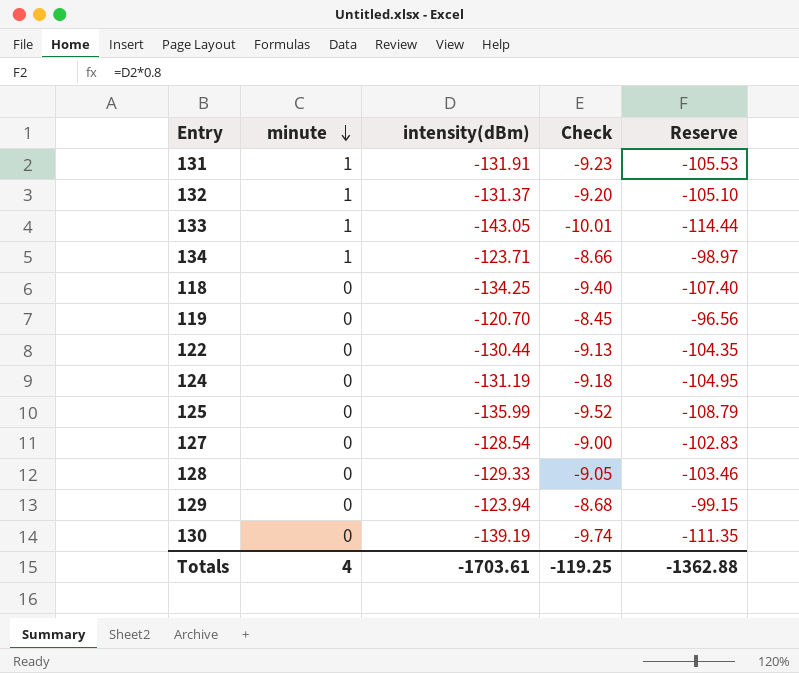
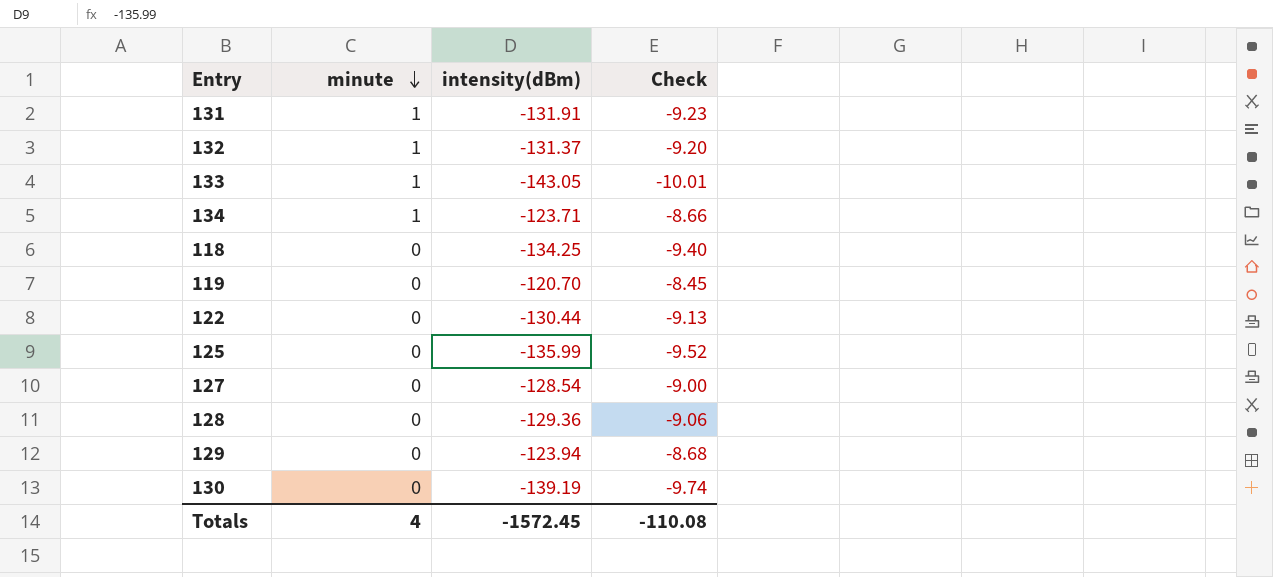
column Reserve | formula: [intensity(dBm)] * 0.8 -> none
row 124: 0 | -131.19 | -9.18 | -104.95 -> none
128 | intensity(dBm): -129.33 -> -129.36
128 | Check: -9.05 -> -9.06
Totals | intensity(dBm): -1703.61 -> -1572.45
Totals | Check: -119.25 -> -110.08

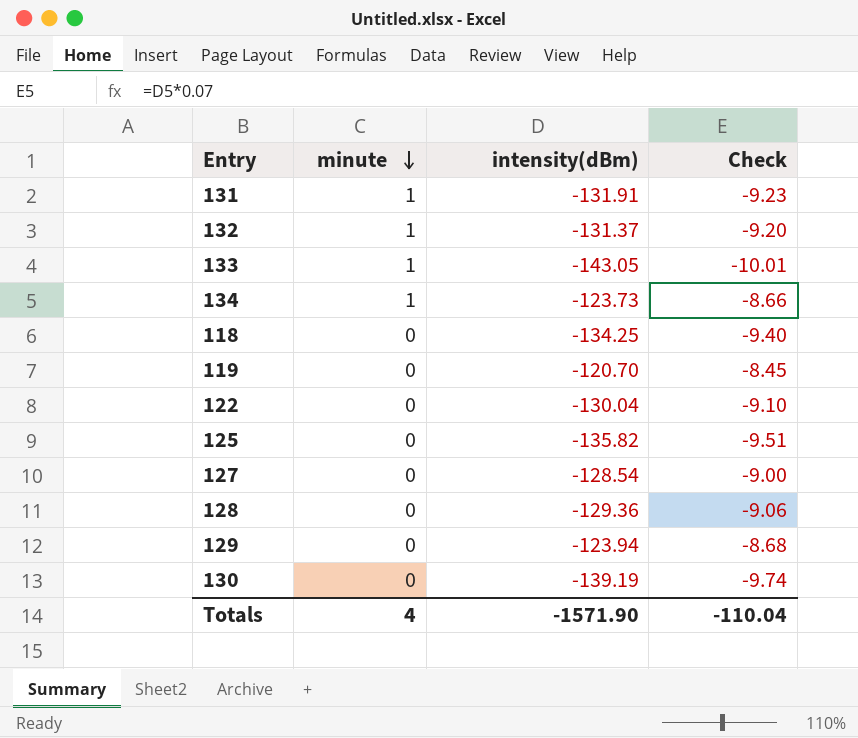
134 | intensity(dBm): -123.71 -> -123.73
122 | intensity(dBm): -130.44 -> -130.04
122 | Check: -9.13 -> -9.10
125 | intensity(dBm): -135.99 -> -135.82
125 | Check: -9.52 -> -9.51
Totals | intensity(dBm): -1572.45 -> -1571.90
Totals | Check: -110.08 -> -110.04

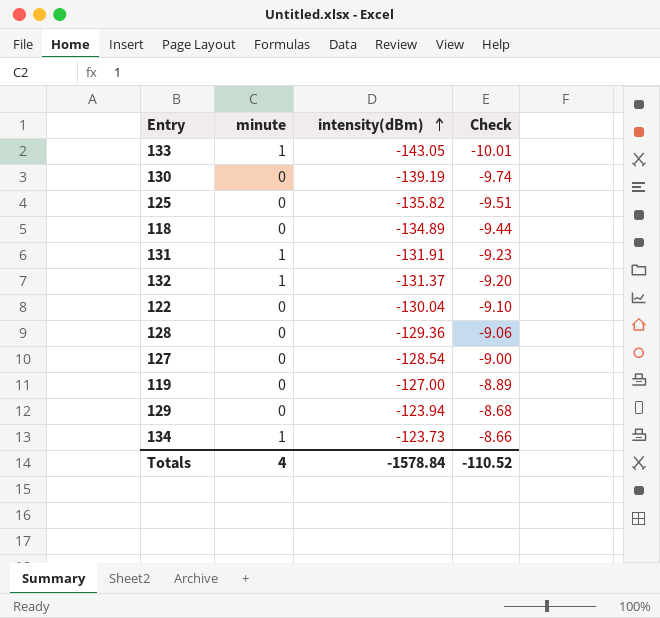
row order: minute descending -> intensity(dBm) ascending
118 | intensity(dBm): -134.25 -> -134.89
118 | Check: -9.40 -> -9.44
119 | intensity(dBm): -120.70 -> -127.00
119 | Check: -8.45 -> -8.89
Totals | intensity(dBm): -1571.90 -> -1578.84
Totals | Check: -110.04 -> -110.52

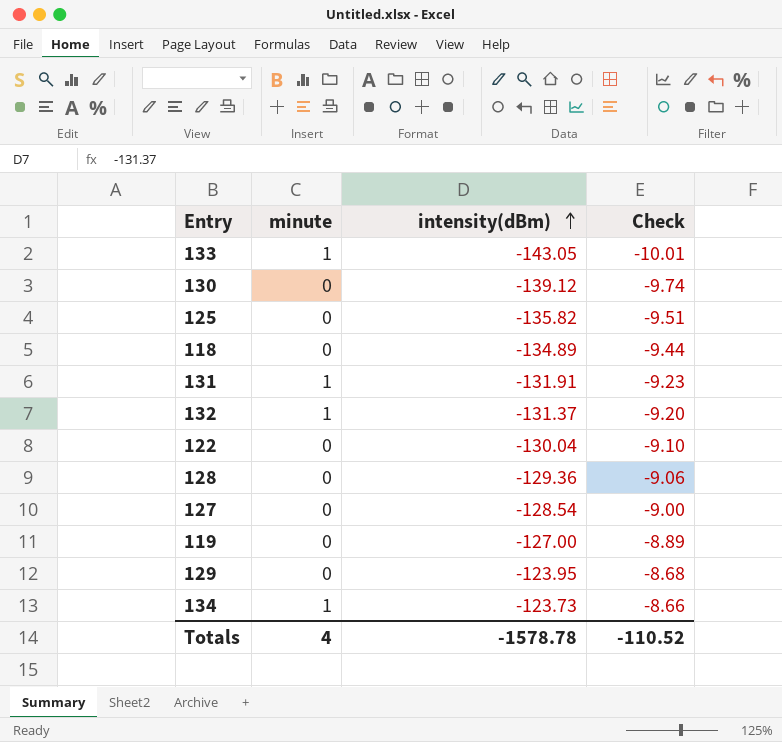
130 | intensity(dBm): -139.19 -> -139.12
129 | intensity(dBm): -123.94 -> -123.95
Totals | intensity(dBm): -1578.84 -> -1578.78

